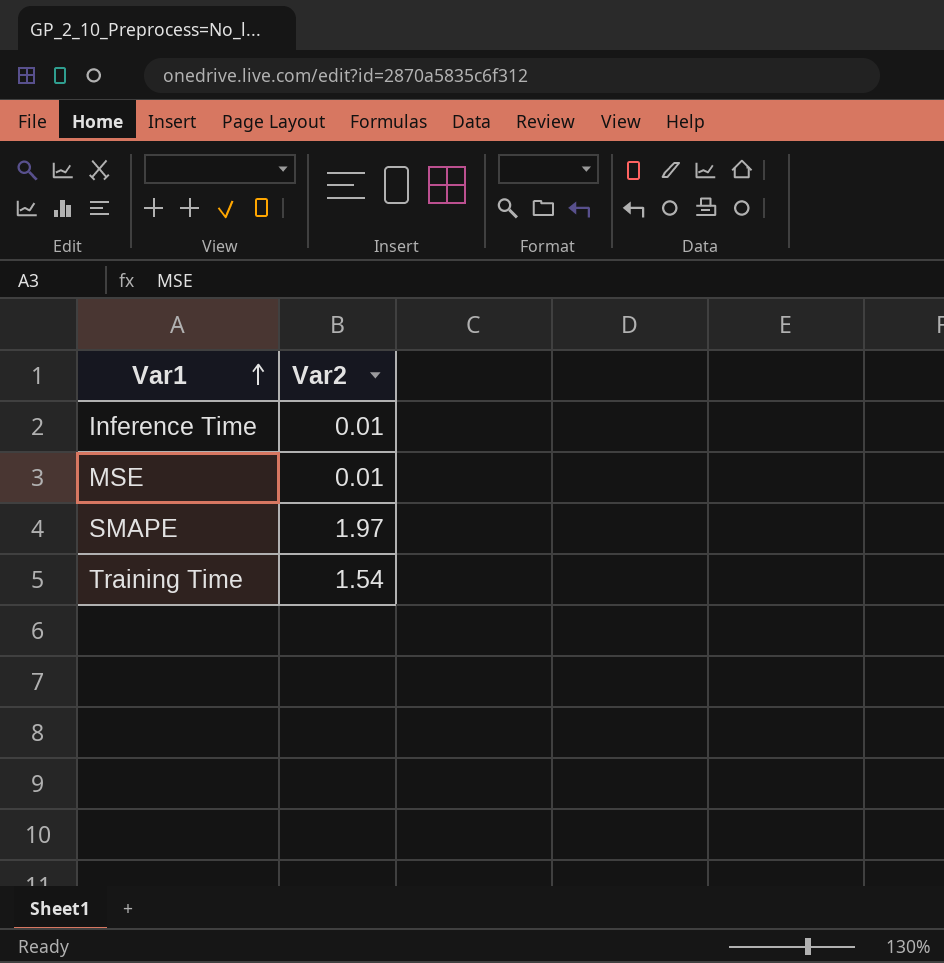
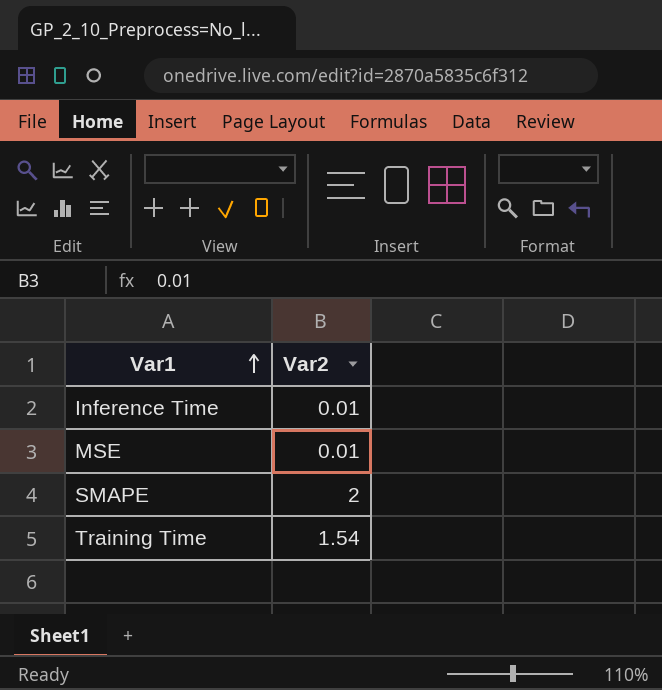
SMAPE | Var2: 1.97 -> 2

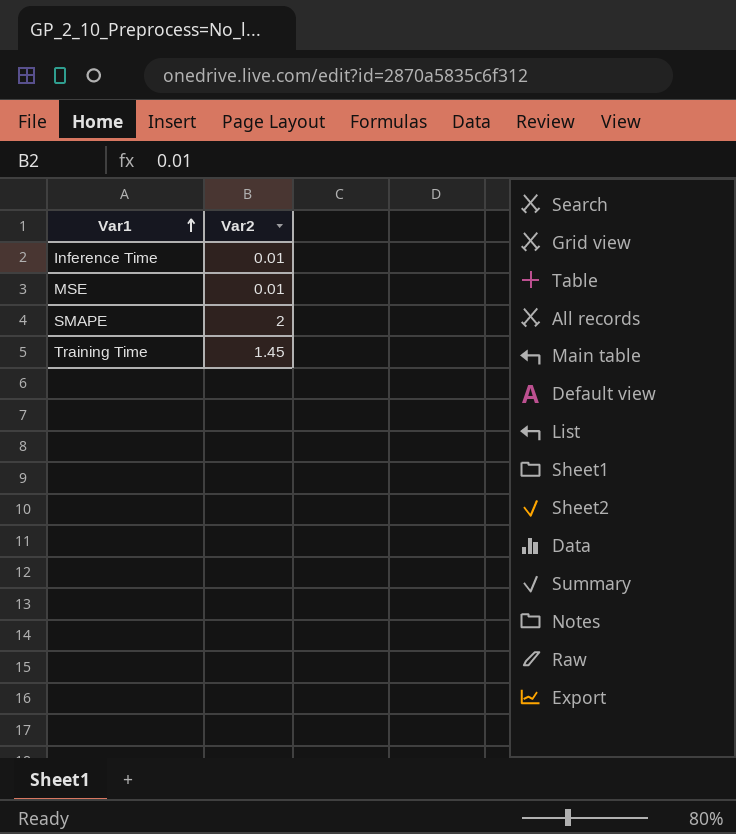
Training Time | Var2: 1.54 -> 1.45

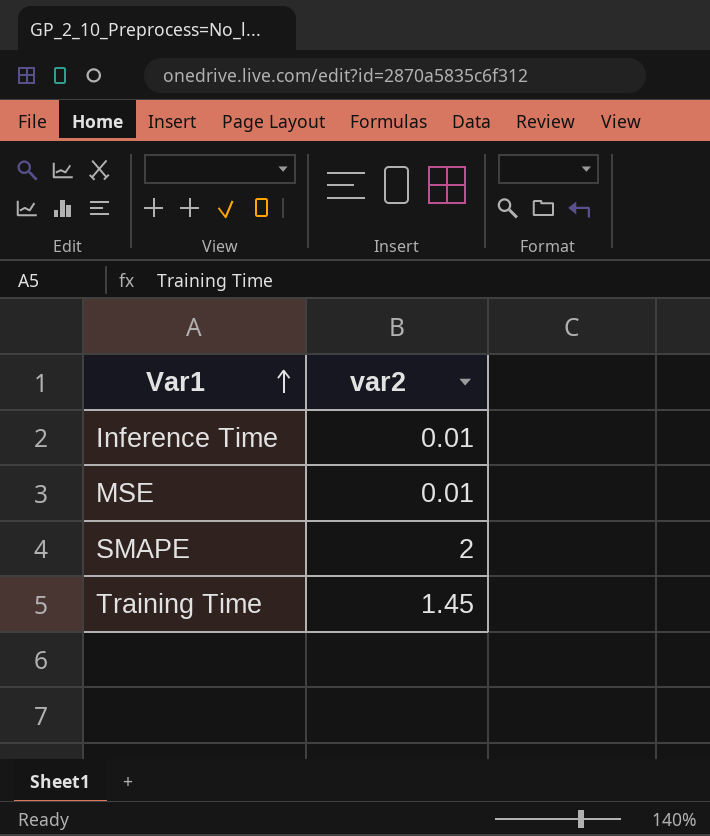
column name: Var2 -> var2

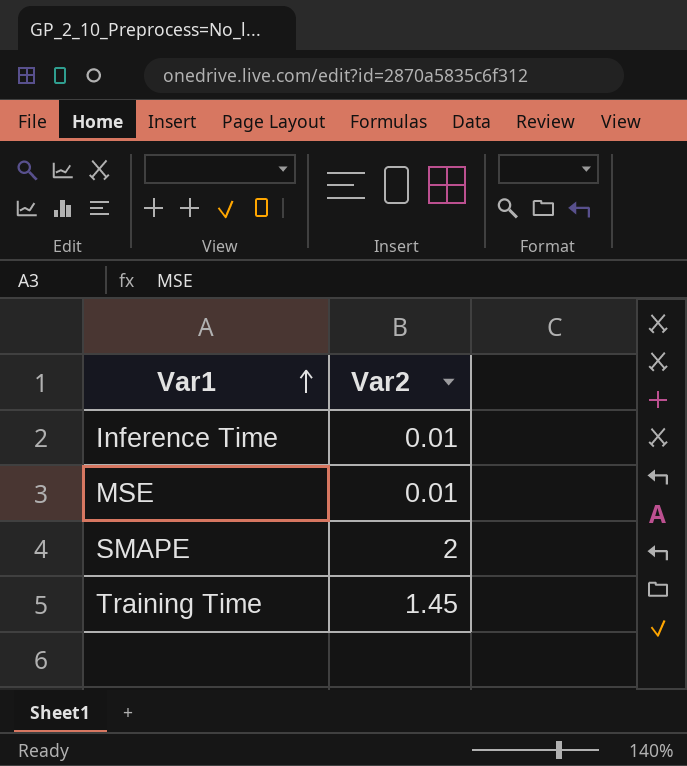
column name: var2 -> Var2

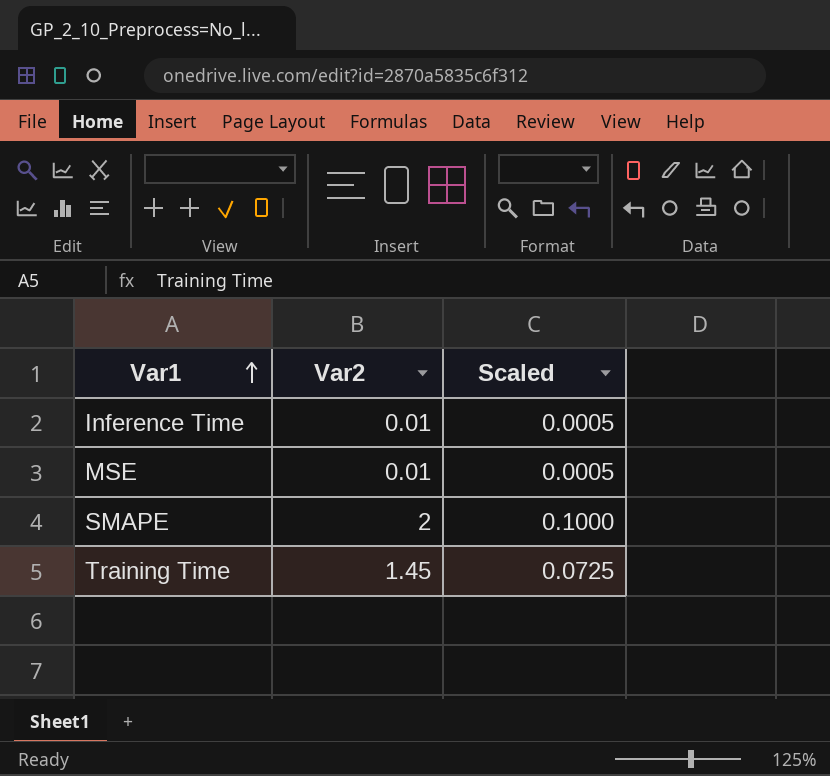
column Scaled | formula: none -> [Var2] * 0.05

